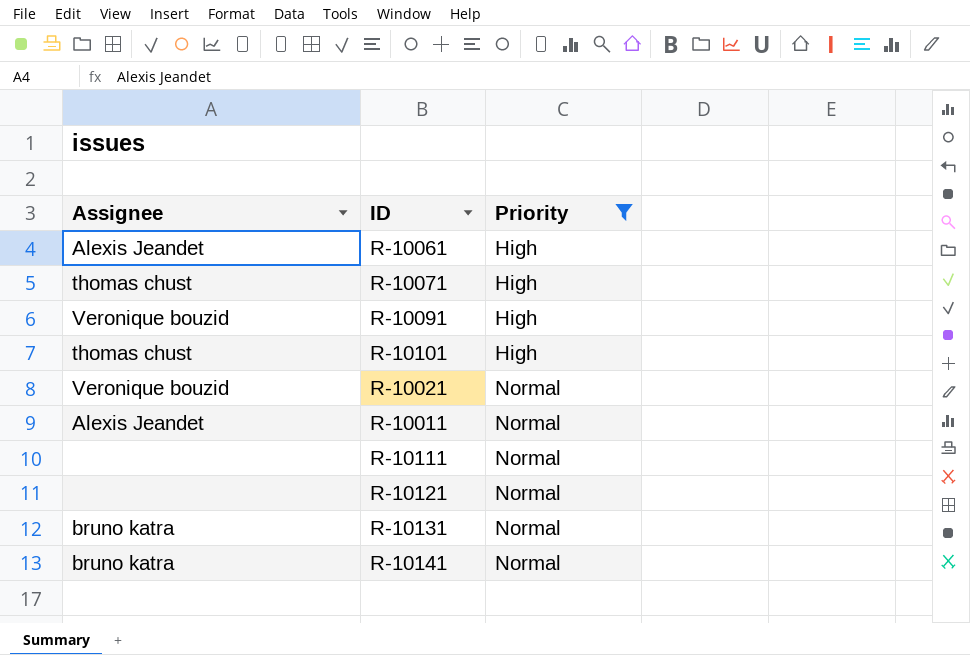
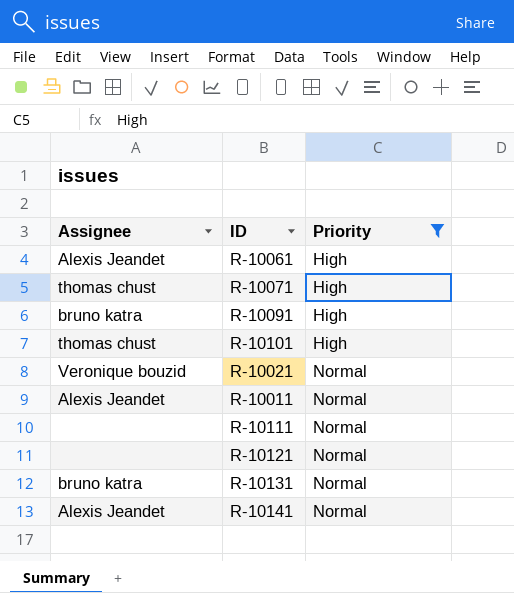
R-10091 | Assignee: Veronique bouzid -> bruno katra
R-10141 | Assignee: bruno katra -> Alexis Jeandet

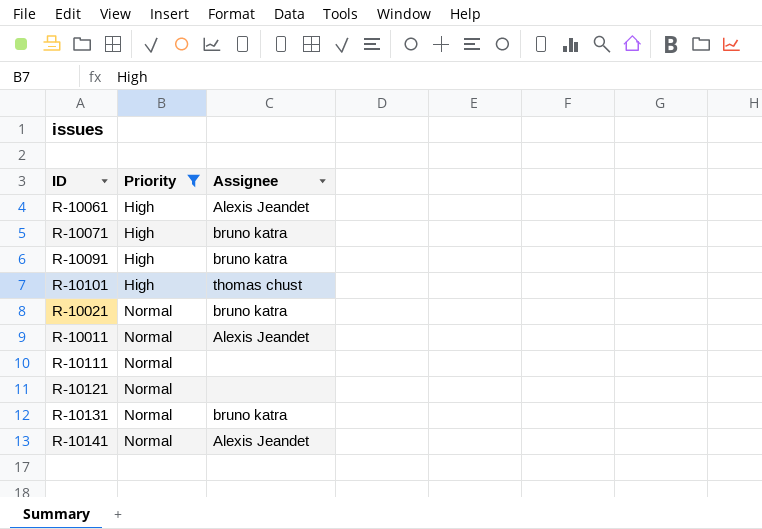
column Assignee | position: 1 -> 3
R-10071 | Assignee: thomas chust -> bruno katra
R-10021 | Assignee: Veronique bouzid -> bruno katra

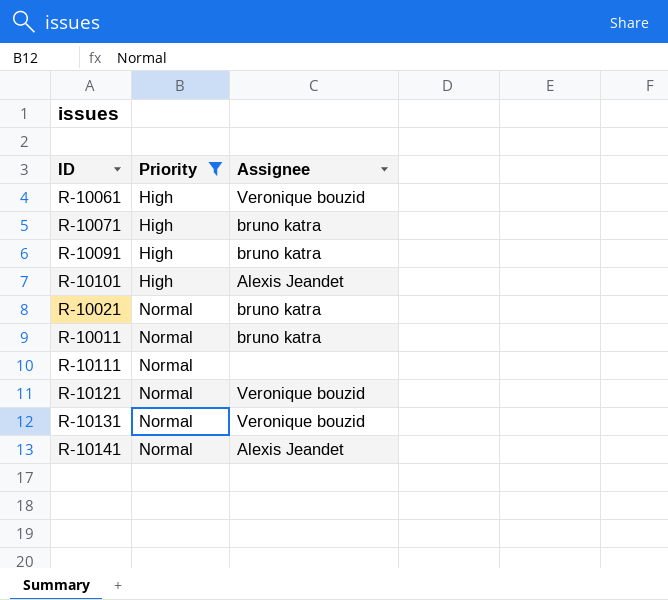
R-10061 | Assignee: Alexis Jeandet -> Veronique bouzid
R-10101 | Assignee: thomas chust -> Alexis Jeandet
R-10011 | Assignee: Alexis Jeandet -> bruno katra
R-10121 | Assignee: none -> Veronique bouzid
R-10131 | Assignee: bruno katra -> Veronique bouzid

